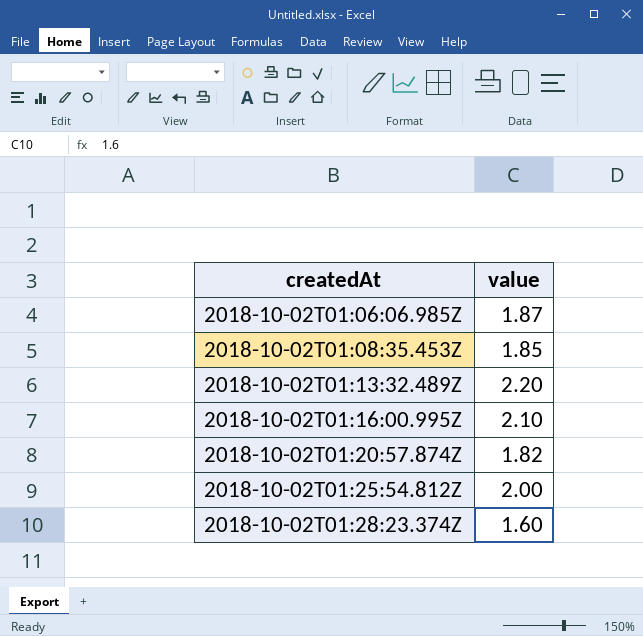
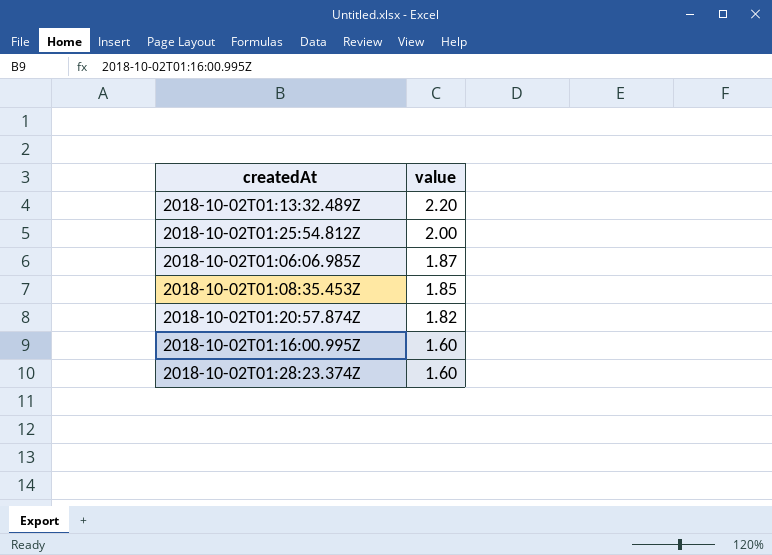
row order: createdAt ascending -> value descending
2018-10-02T01:16:00.995Z | value: 2.10 -> 1.60

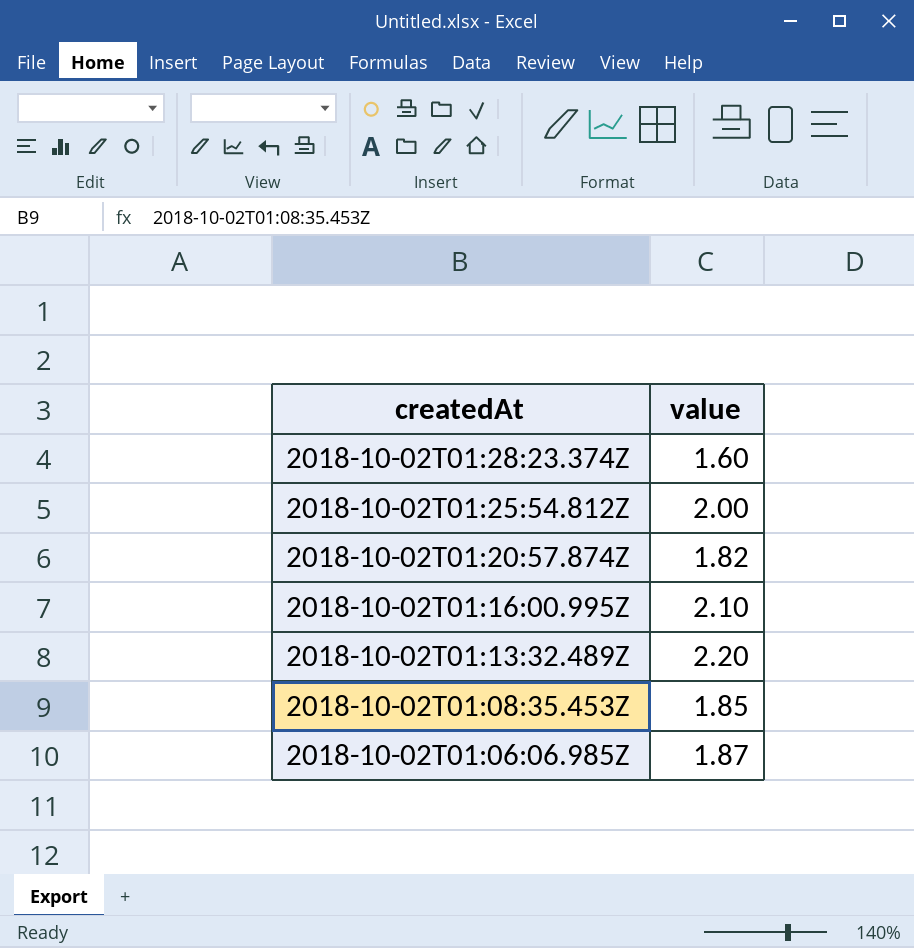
row order: value descending -> createdAt descending
2018-10-02T01:16:00.995Z | value: 1.60 -> 2.10

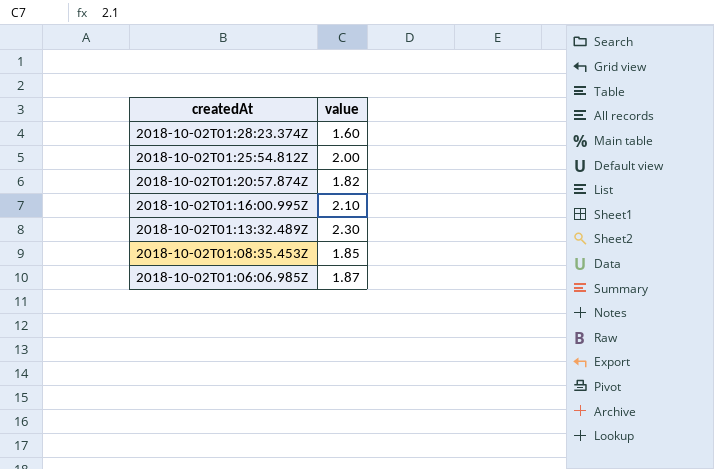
2018-10-02T01:13:32.489Z | value: 2.20 -> 2.30

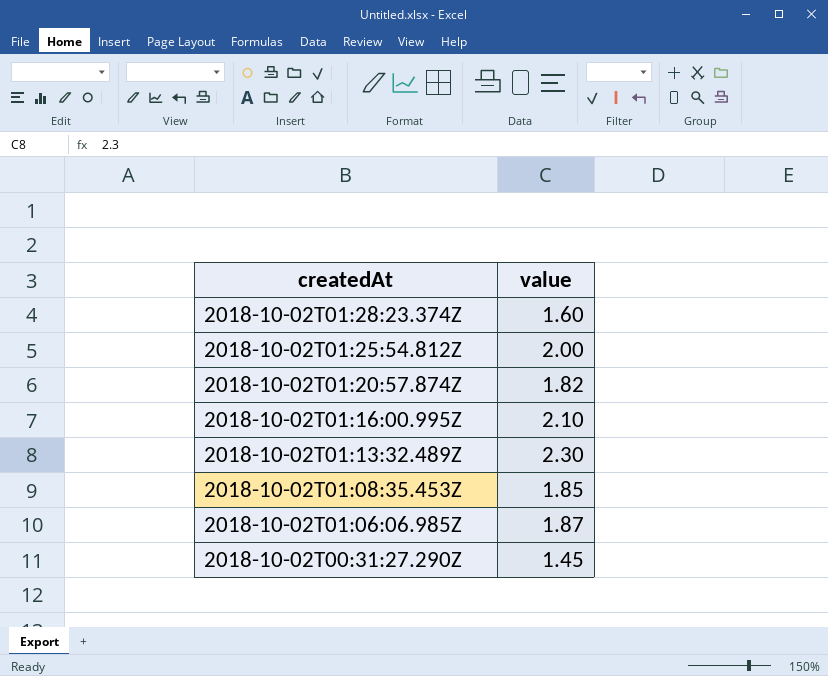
row 2018-10-02T00:31:27.290Z: none -> 1.45

